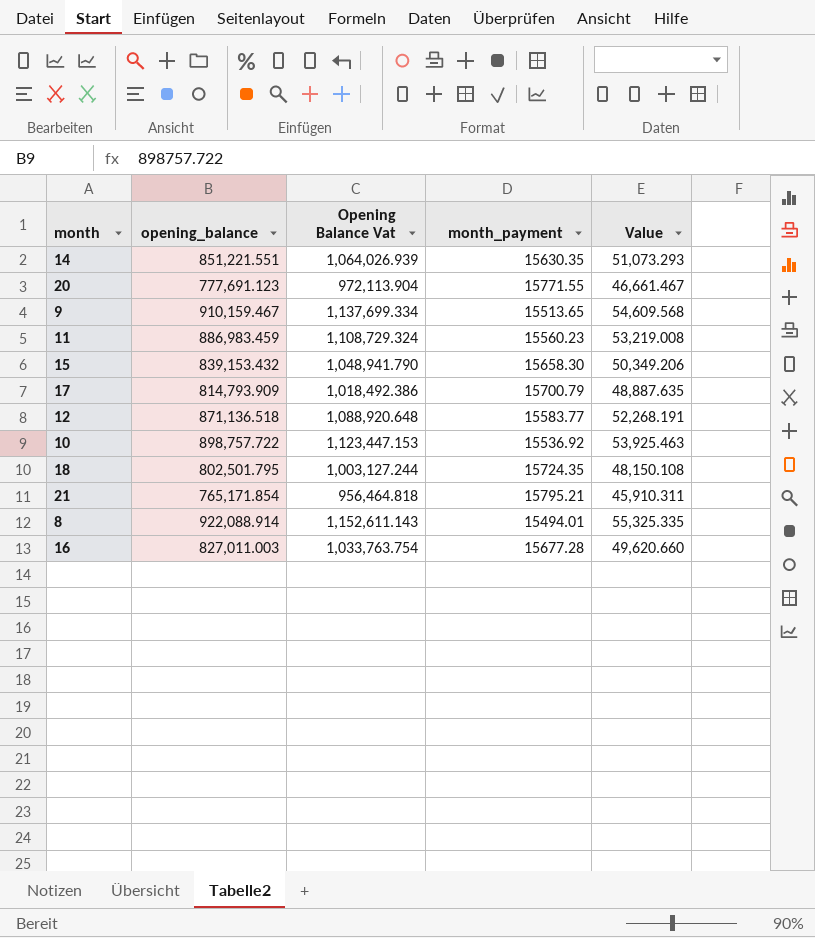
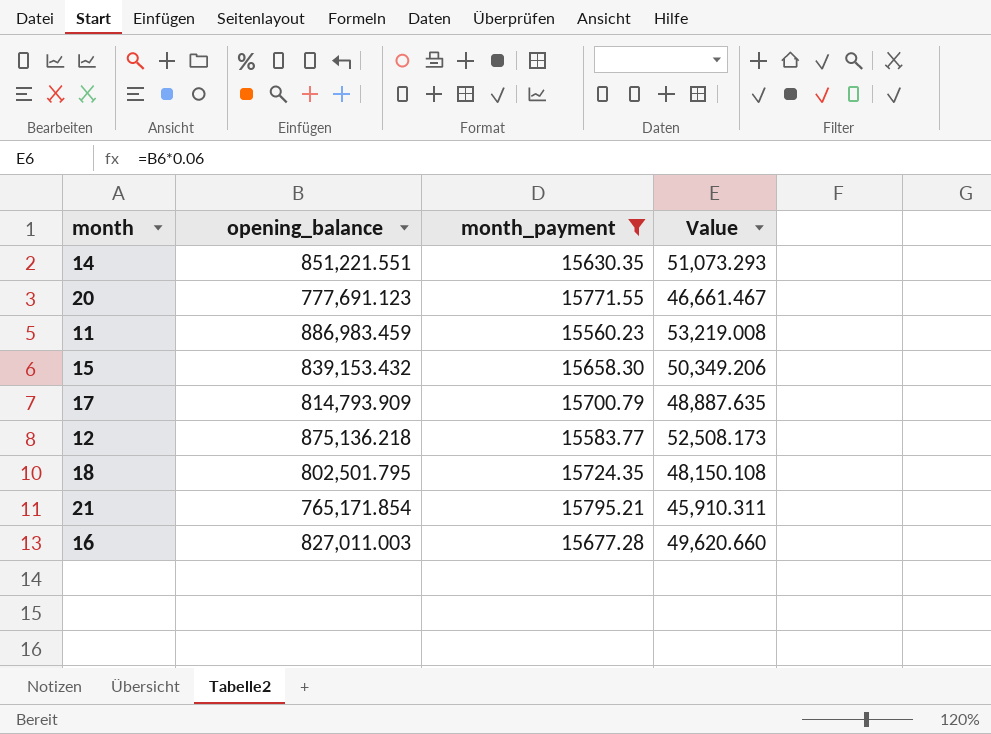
filter: none -> month_payment >= 15560.23
column Opening Balance Vat | formula: [opening_balance] * 1.25 -> none
12 | opening_balance: 871,136.518 -> 875,136.218
12 | Value: 52,268.191 -> 52,508.173

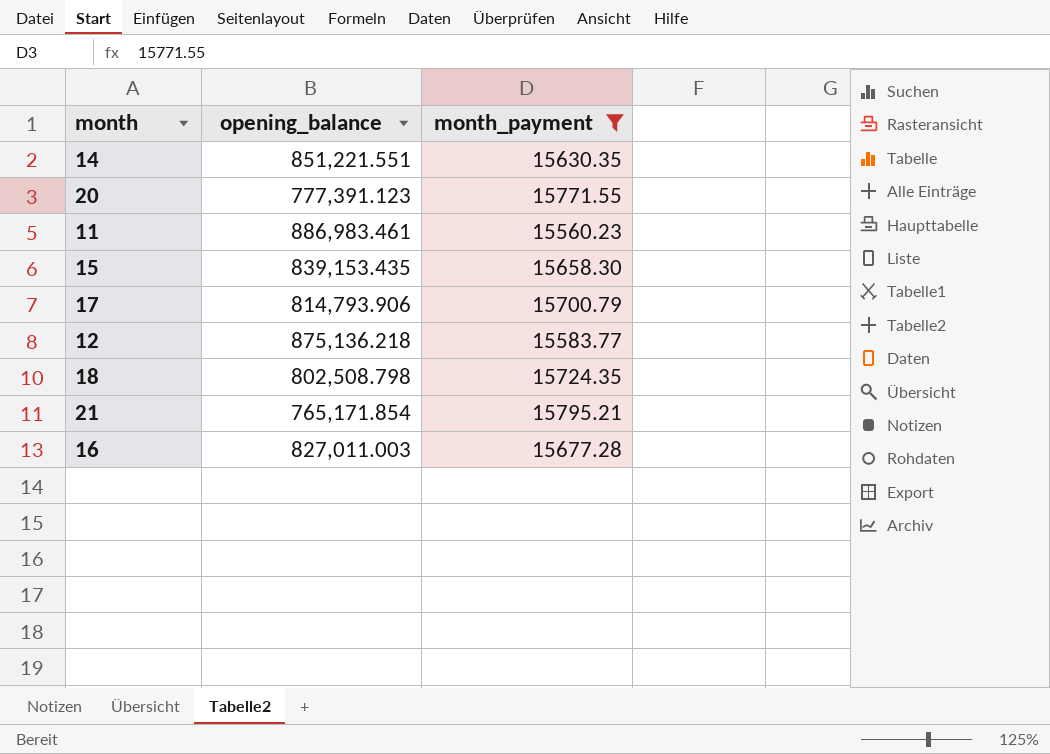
column Value | formula: [opening_balance] * 0.06 -> none
20 | opening_balance: 777,691.123 -> 777,391.123
11 | opening_balance: 886,983.459 -> 886,983.461
15 | opening_balance: 839,153.432 -> 839,153.435
17 | opening_balance: 814,793.909 -> 814,793.906
18 | opening_balance: 802,501.795 -> 802,508.798

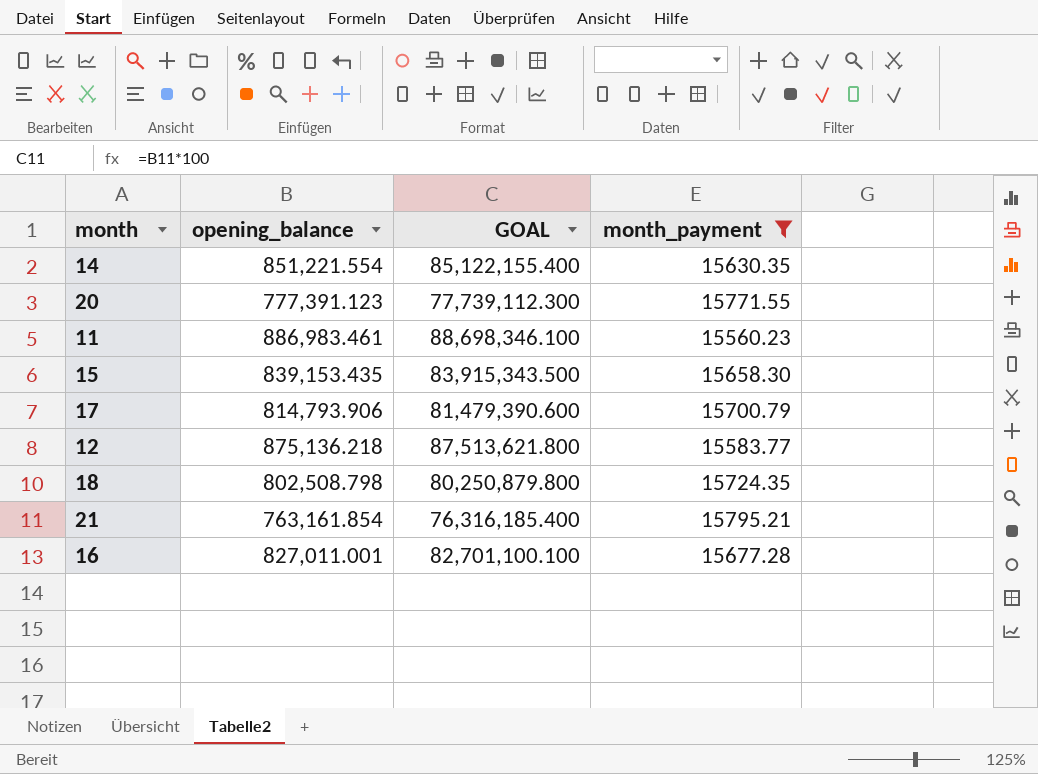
column GOAL | formula: none -> [opening_balance] * 100
14 | opening_balance: 851,221.551 -> 851,221.554
21 | opening_balance: 765,171.854 -> 763,161.854
16 | opening_balance: 827,011.003 -> 827,011.001

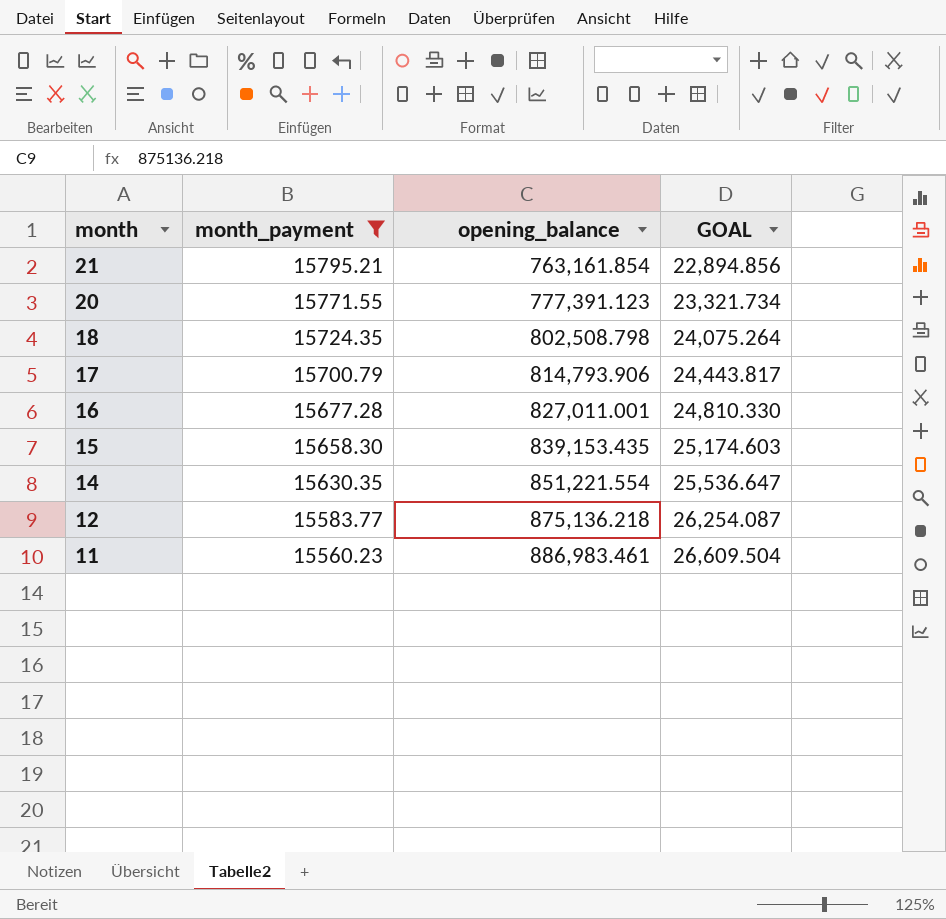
row order: none -> month descending
column month_payment | position: 4 -> 2
column GOAL | formula: [opening_balance] * 100 -> [opening_balance] * 0.03

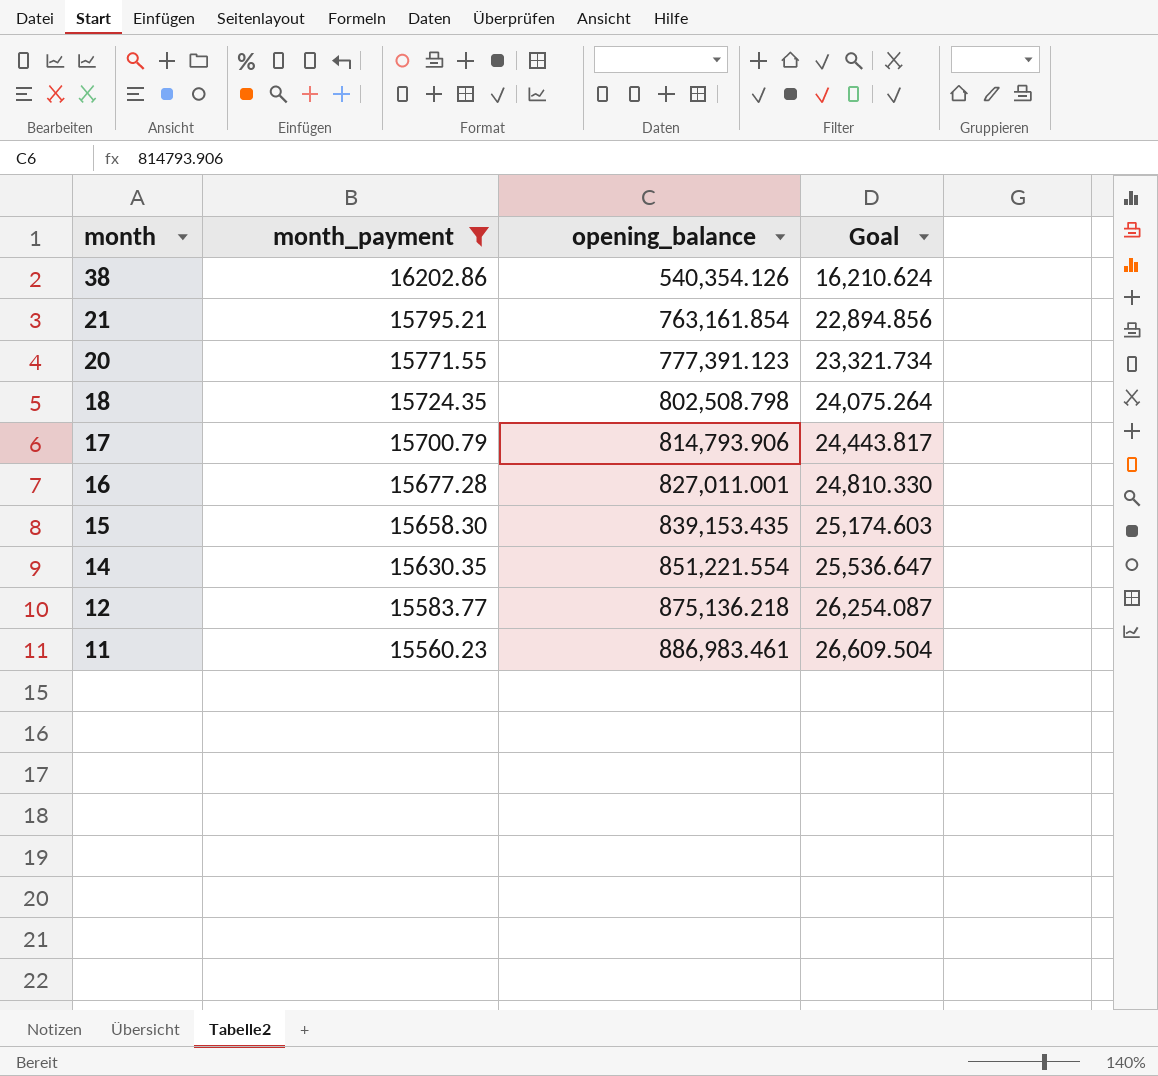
column name: GOAL -> Goal
row 38: none -> 16202.86 | 540,354.126 | 16,210.624

